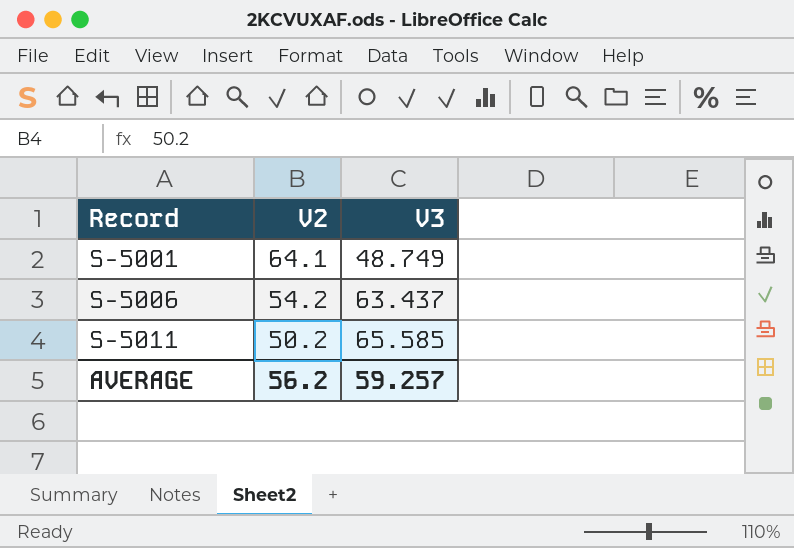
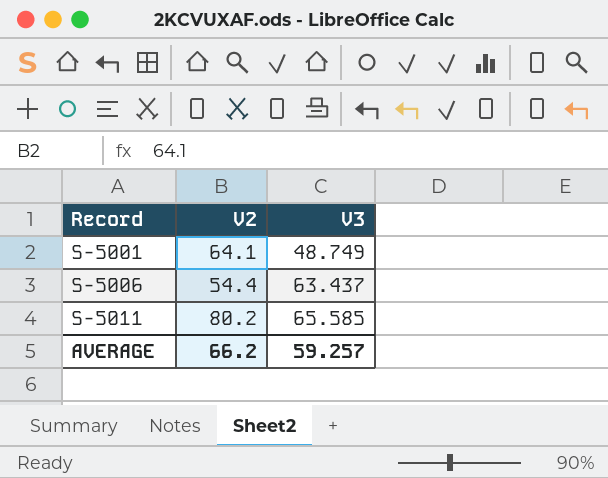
S-5006 | V2: 54.2 -> 54.4
S-5011 | V2: 50.2 -> 80.2
AVERAGE | V2: 56.2 -> 66.2

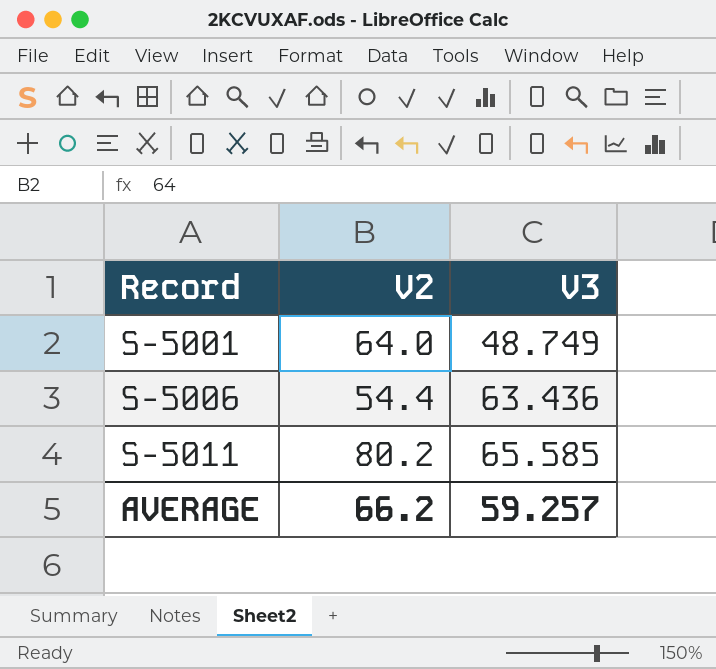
S-5001 | V2: 64.1 -> 64.0
S-5006 | V3: 63.437 -> 63.436

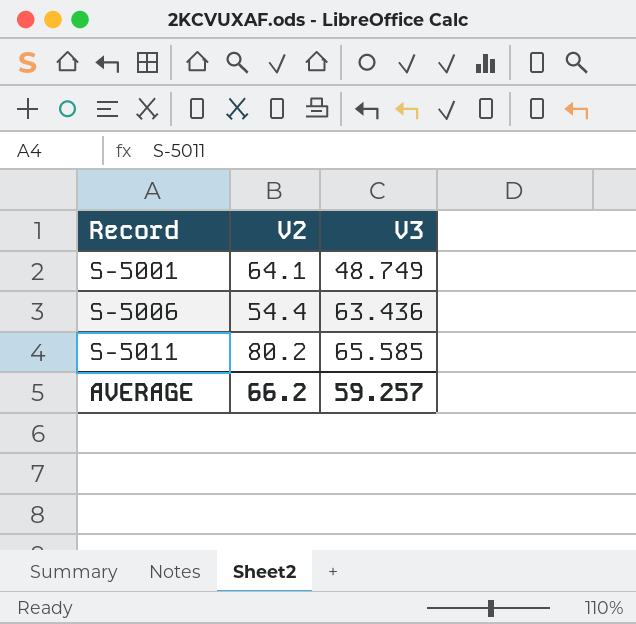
S-5001 | V2: 64.0 -> 64.1

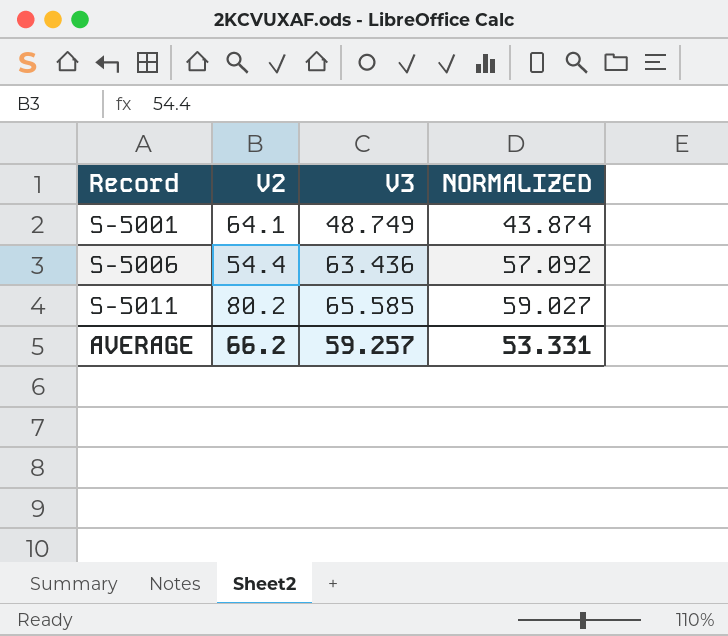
column NORMALIZED | formula: none -> [V3] * 0.9

